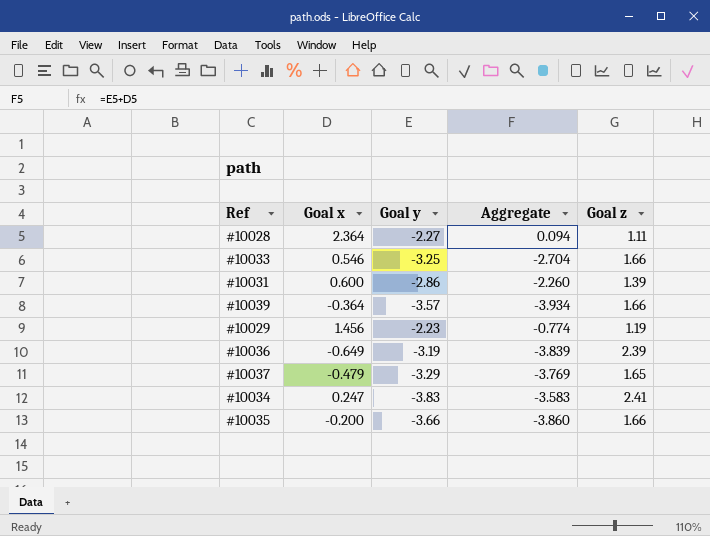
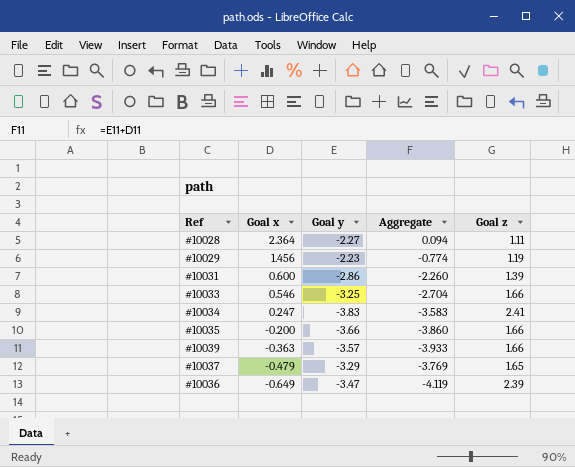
row order: none -> Goal x descending
#10039 | Goal x: -0.364 -> -0.363
#10039 | Aggregate: -3.934 -> -3.933
#10036 | Goal y: -3.19 -> -3.47
#10036 | Aggregate: -3.839 -> -4.119

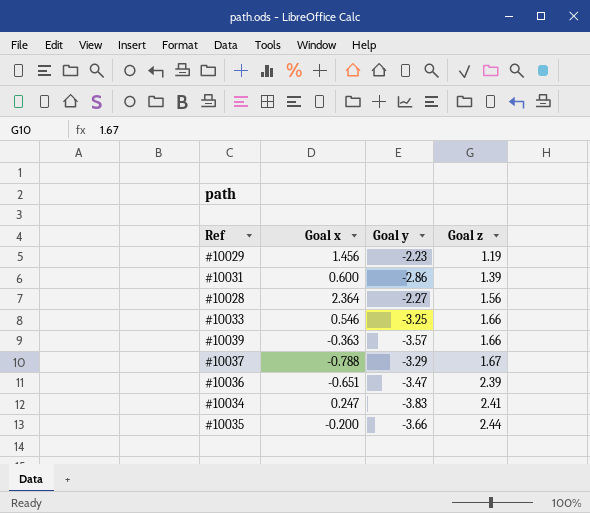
row order: Goal x descending -> Goal z ascending
column Aggregate | formula: [Goal x] + [Goal y] -> none
#10028 | Goal z: 1.11 -> 1.56
#10037 | Goal x: -0.479 -> -0.788
#10037 | Goal z: 1.65 -> 1.67
#10036 | Goal x: -0.649 -> -0.651
#10035 | Goal z: 1.66 -> 2.44

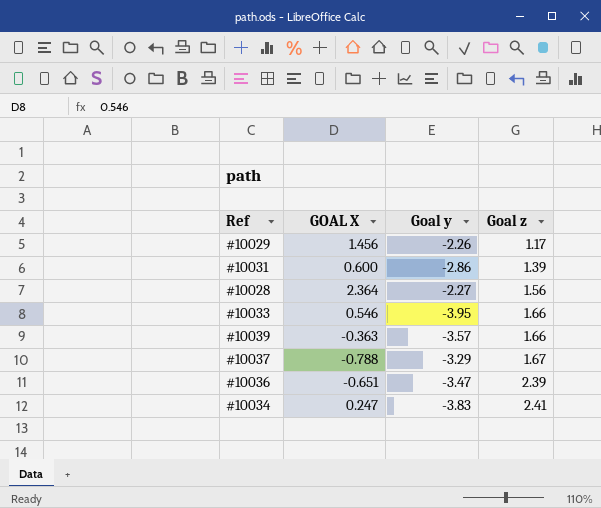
column name: Goal x -> GOAL X
row #10035: -0.200 | -3.66 | 2.44 -> none
#10029 | Goal y: -2.23 -> -2.26
#10029 | Goal z: 1.19 -> 1.17
#10033 | Goal y: -3.25 -> -3.95

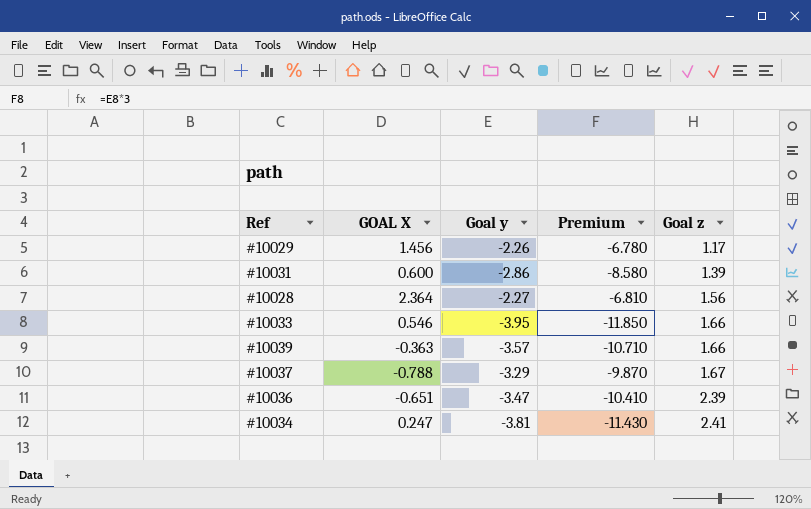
column Premium | formula: none -> [Goal y] * 3
#10034 | Goal y: -3.83 -> -3.81

